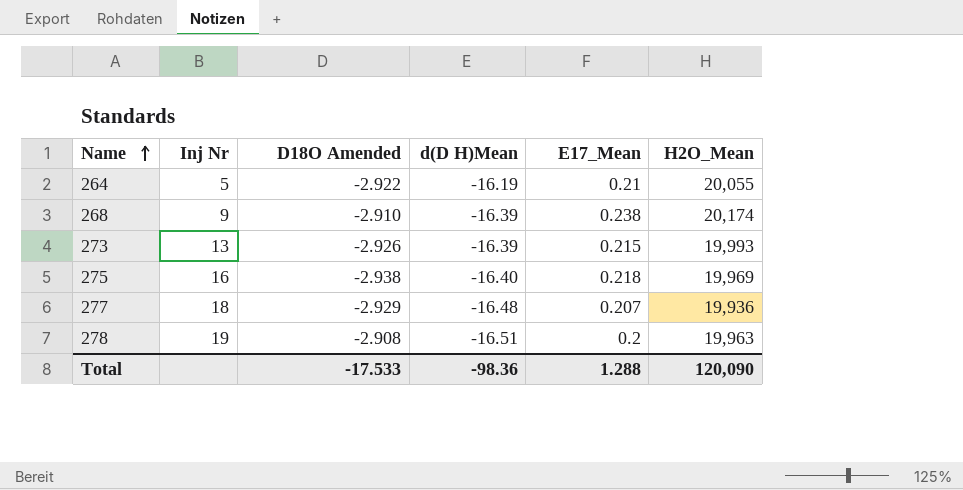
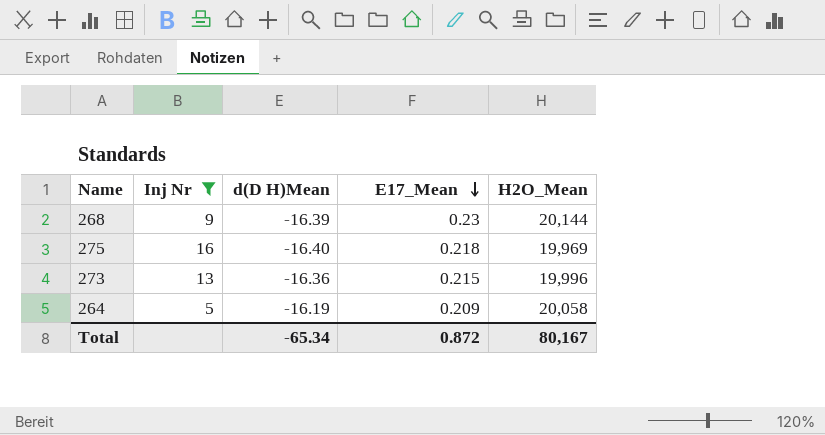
filter: none -> Inj Nr <= 16
row order: Name ascending -> E17_Mean descending
column D18O Amended | position: 3 -> none
268 | E17_Mean: 0.238 -> 0.23
268 | H2O_Mean: 20,174 -> 20,144
273 | d(D H)Mean: -16.39 -> -16.36
273 | H2O_Mean: 19,993 -> 19,996
264 | E17_Mean: 0.21 -> 0.209
264 | H2O_Mean: 20,055 -> 20,058
Total | d(D H)Mean: -98.36 -> -65.34
Total | E17_Mean: 1.288 -> 0.872
Total | H2O_Mean: 120,090 -> 80,167

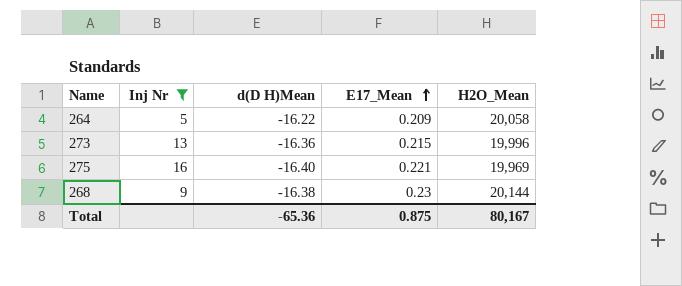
row order: E17_Mean descending -> E17_Mean ascending
264 | d(D H)Mean: -16.19 -> -16.22
275 | E17_Mean: 0.218 -> 0.221
268 | d(D H)Mean: -16.39 -> -16.38
Total | d(D H)Mean: -65.34 -> -65.36
Total | E17_Mean: 0.872 -> 0.875

